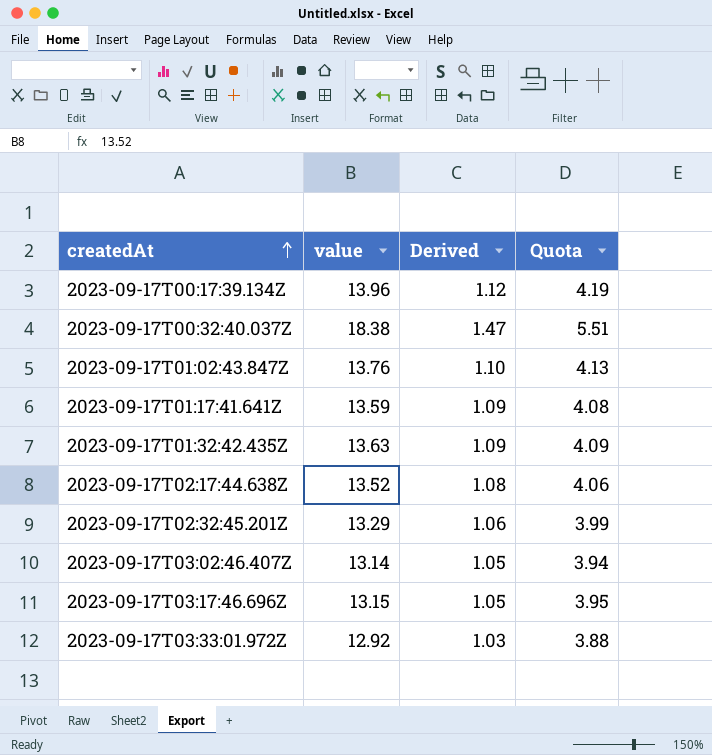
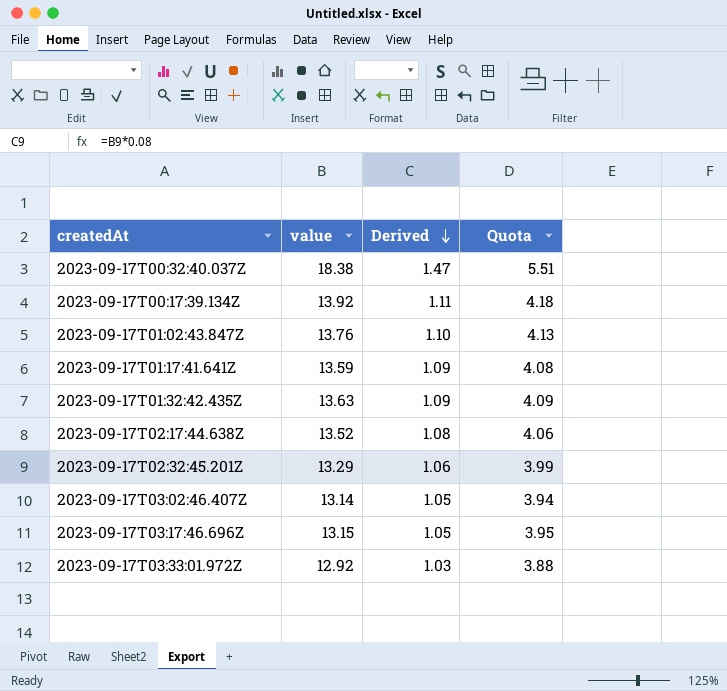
row order: createdAt ascending -> Derived descending
2023-09-17T00:17:39.134Z | value: 13.96 -> 13.92
2023-09-17T00:17:39.134Z | Derived: 1.12 -> 1.11
2023-09-17T00:17:39.134Z | Quota: 4.19 -> 4.18

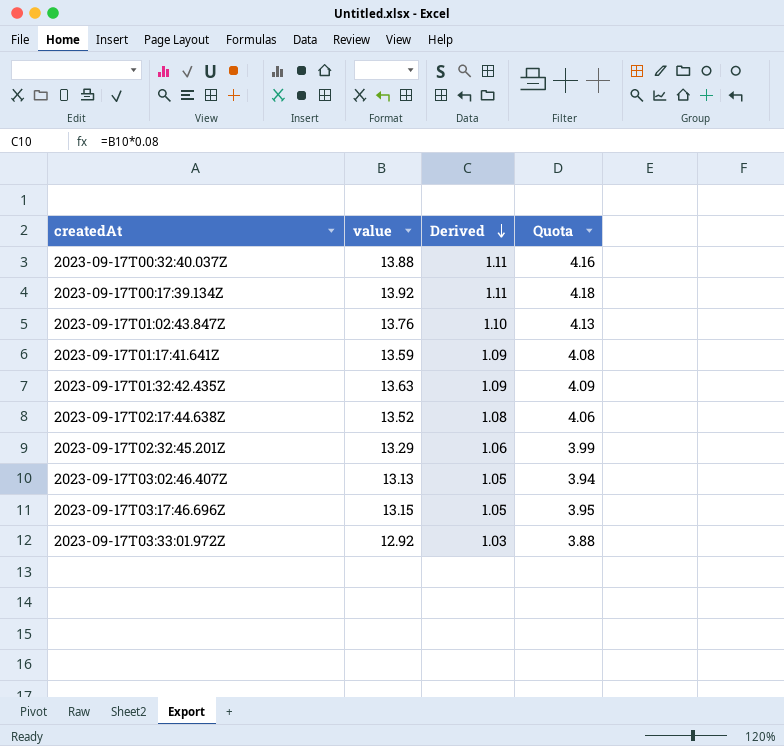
2023-09-17T00:32:40.037Z | value: 18.38 -> 13.88
2023-09-17T00:32:40.037Z | Derived: 1.47 -> 1.11
2023-09-17T00:32:40.037Z | Quota: 5.51 -> 4.16
2023-09-17T03:02:46.407Z | value: 13.14 -> 13.13

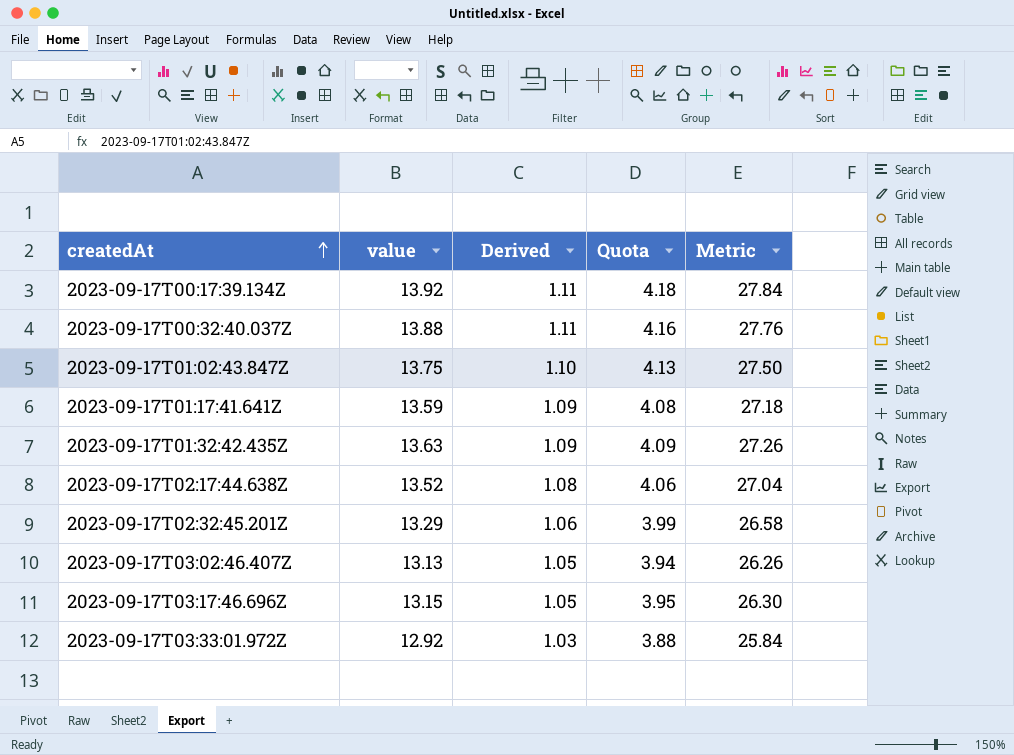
row order: Derived descending -> createdAt ascending
column Metric | formula: none -> [value] * 2
2023-09-17T01:02:43.847Z | value: 13.76 -> 13.75

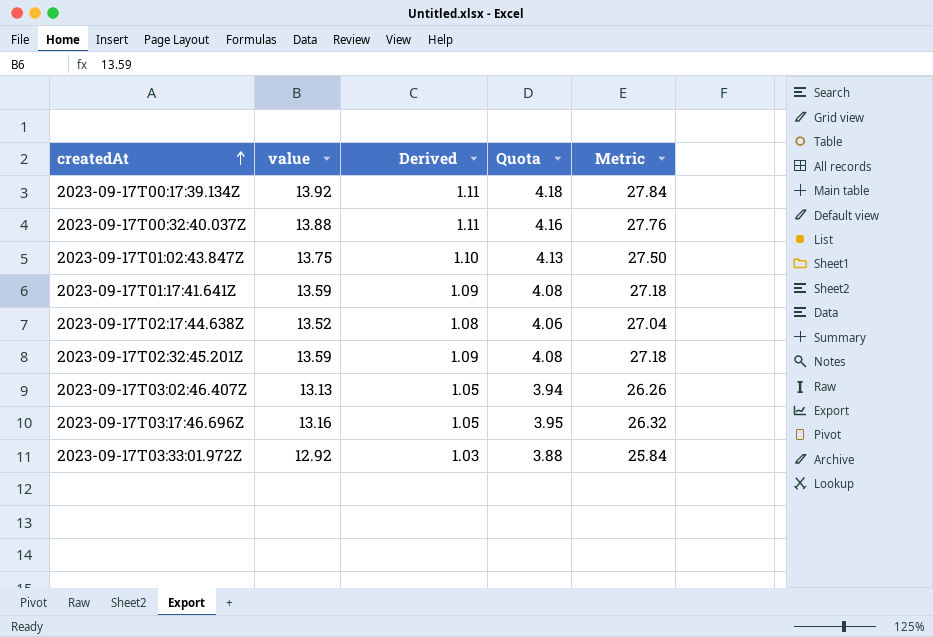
row 2023-09-17T01:32:42.435Z: 13.63 | 1.09 | 4.09 | 27.26 -> none
2023-09-17T02:32:45.201Z | value: 13.29 -> 13.59
2023-09-17T02:32:45.201Z | Derived: 1.06 -> 1.09
2023-09-17T02:32:45.201Z | Quota: 3.99 -> 4.08
2023-09-17T02:32:45.201Z | Metric: 26.58 -> 27.18
2023-09-17T03:17:46.696Z | value: 13.15 -> 13.16
2023-09-17T03:17:46.696Z | Metric: 26.30 -> 26.32

